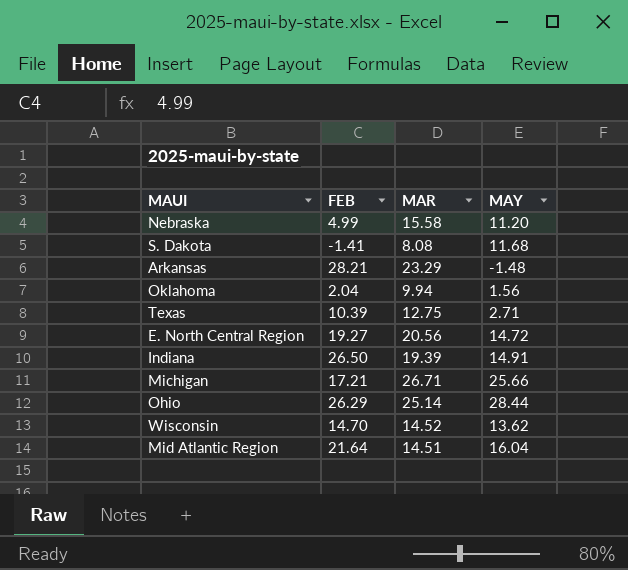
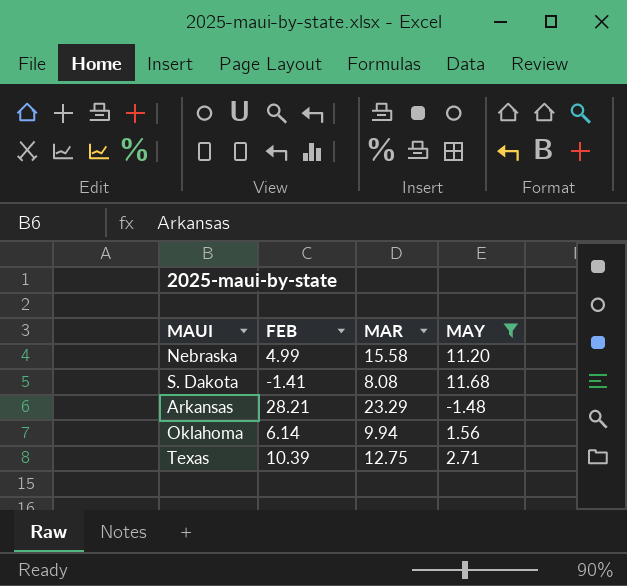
filter: none -> MAY <= 11.68
Oklahoma | FEB: 2.04 -> 6.14

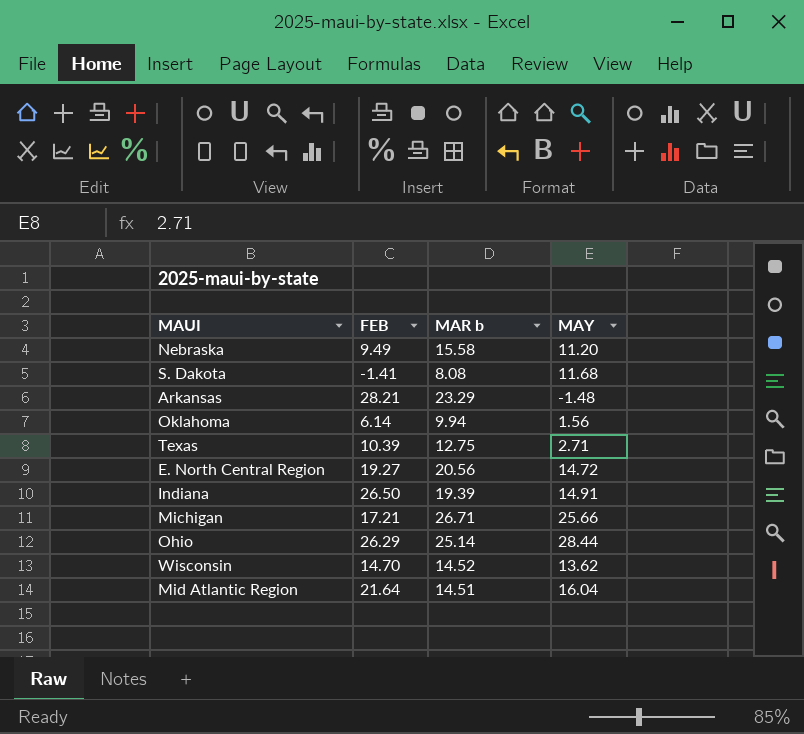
filter: MAY <= 11.68 -> none
column name: MAR -> MAR b
Nebraska | FEB: 4.99 -> 9.49

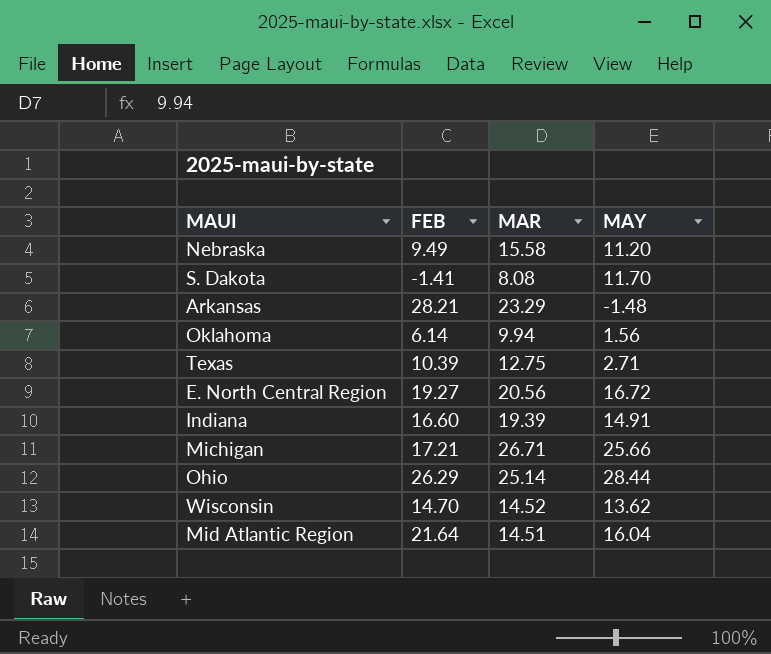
column name: MAR b -> MAR
S. Dakota | MAY: 11.68 -> 11.70
E. North Central Region | MAY: 14.72 -> 16.72
Indiana | FEB: 26.50 -> 16.60

